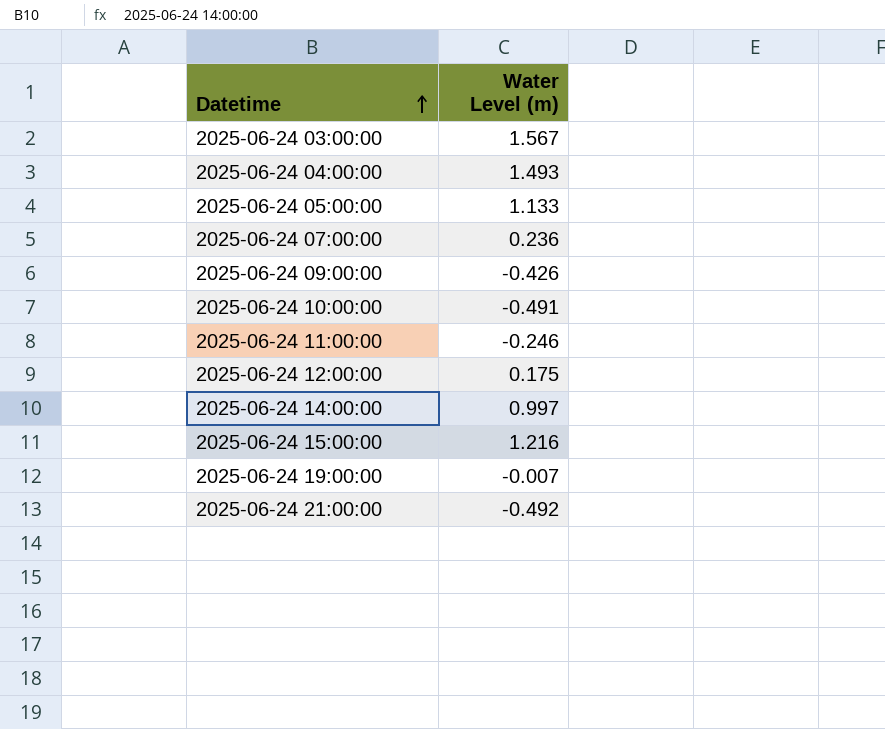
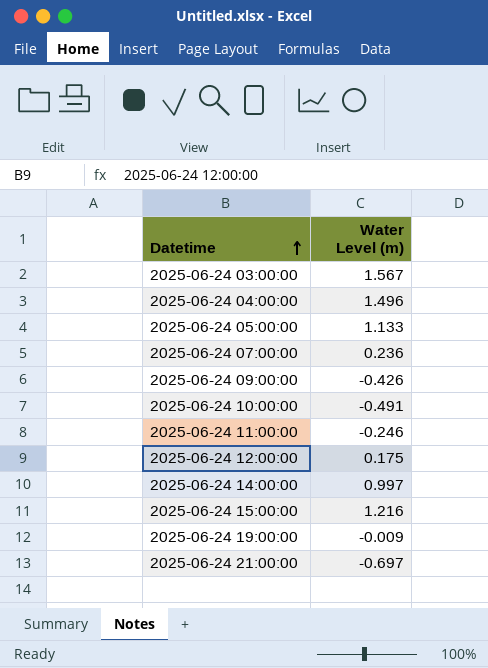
2025-06-24 04:00:00 | Water Level (m): 1.493 -> 1.496
2025-06-24 19:00:00 | Water Level (m): -0.007 -> -0.009
2025-06-24 21:00:00 | Water Level (m): -0.492 -> -0.697

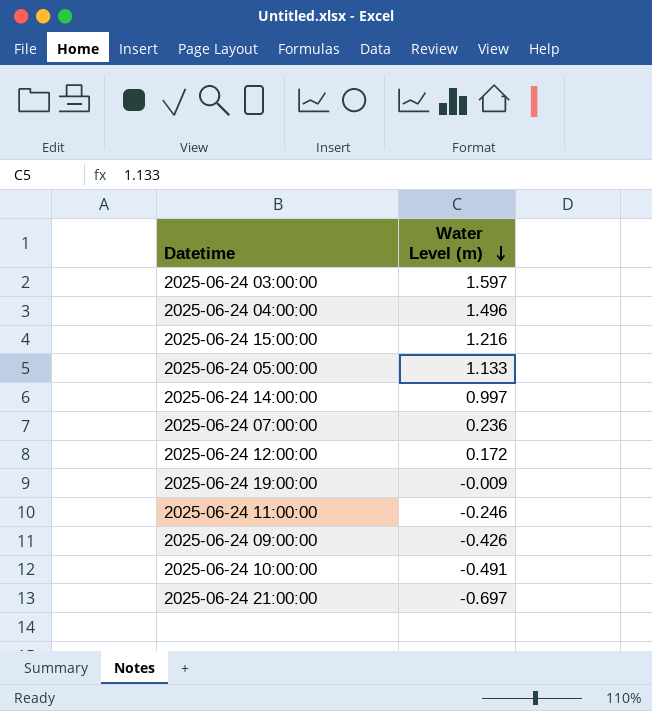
row order: Datetime ascending -> Water Level (m) descending
2025-06-24 03:00:00 | Water Level (m): 1.567 -> 1.597
2025-06-24 12:00:00 | Water Level (m): 0.175 -> 0.172

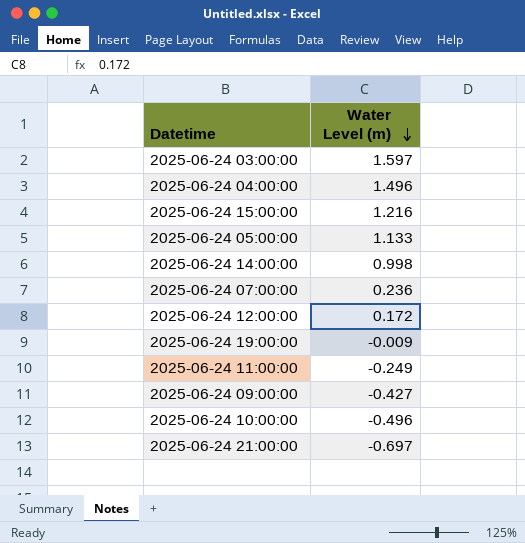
2025-06-24 14:00:00 | Water Level (m): 0.997 -> 0.998
2025-06-24 11:00:00 | Water Level (m): -0.246 -> -0.249
2025-06-24 09:00:00 | Water Level (m): -0.426 -> -0.427
2025-06-24 10:00:00 | Water Level (m): -0.491 -> -0.496

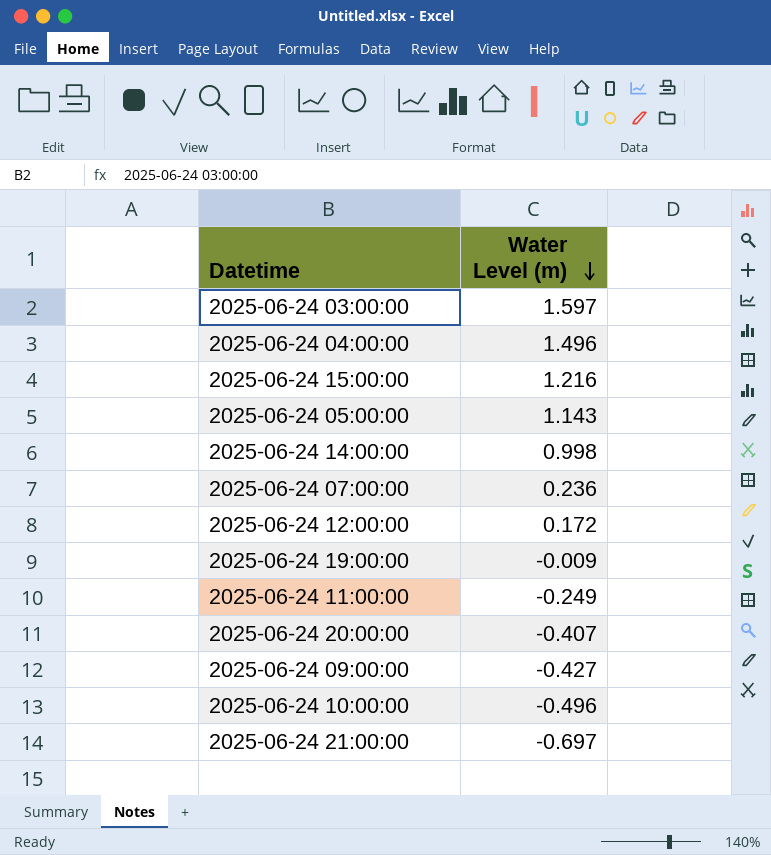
2025-06-24 05:00:00 | Water Level (m): 1.133 -> 1.143
row 2025-06-24 20:00:00: none -> -0.407

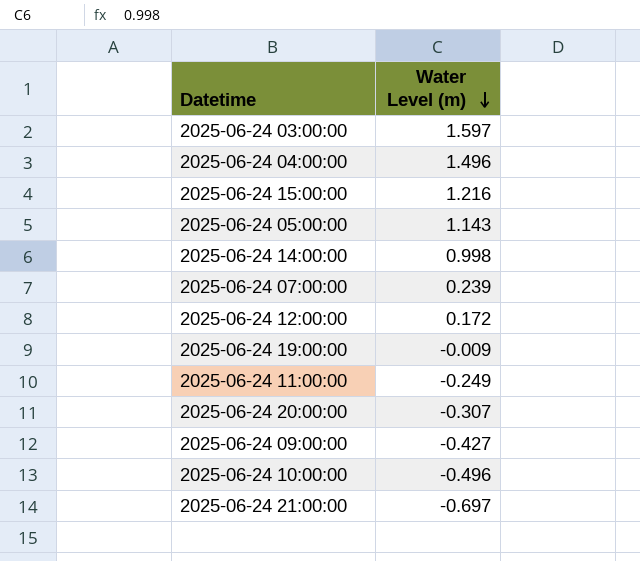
2025-06-24 07:00:00 | Water Level (m): 0.236 -> 0.239
2025-06-24 20:00:00 | Water Level (m): -0.407 -> -0.307

